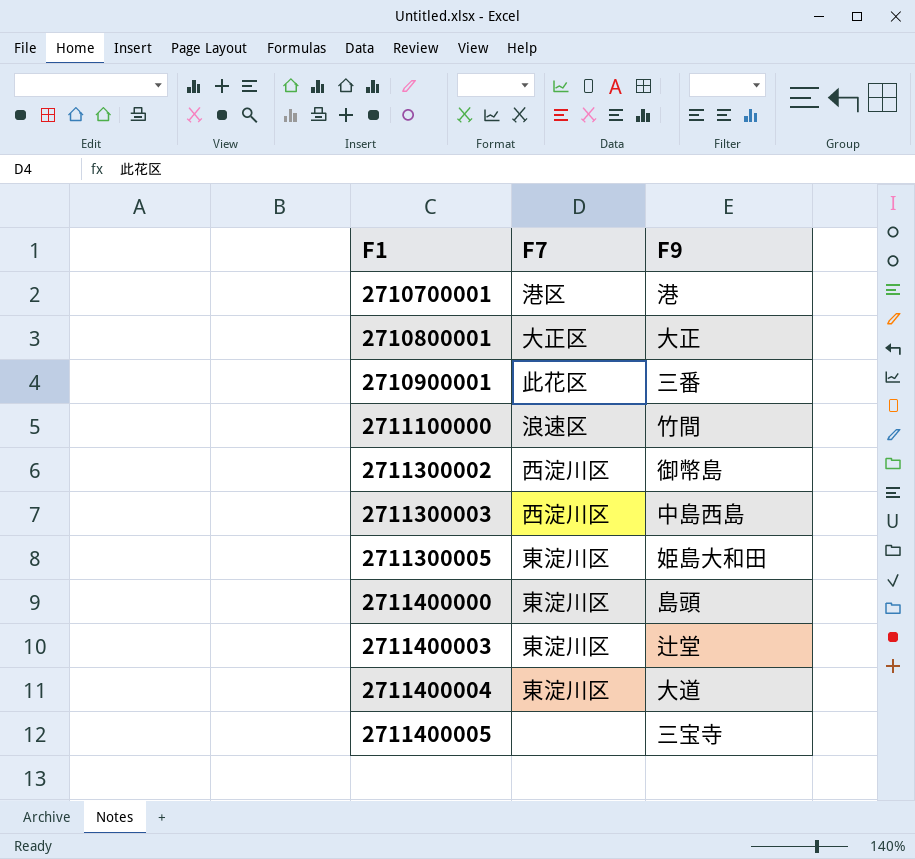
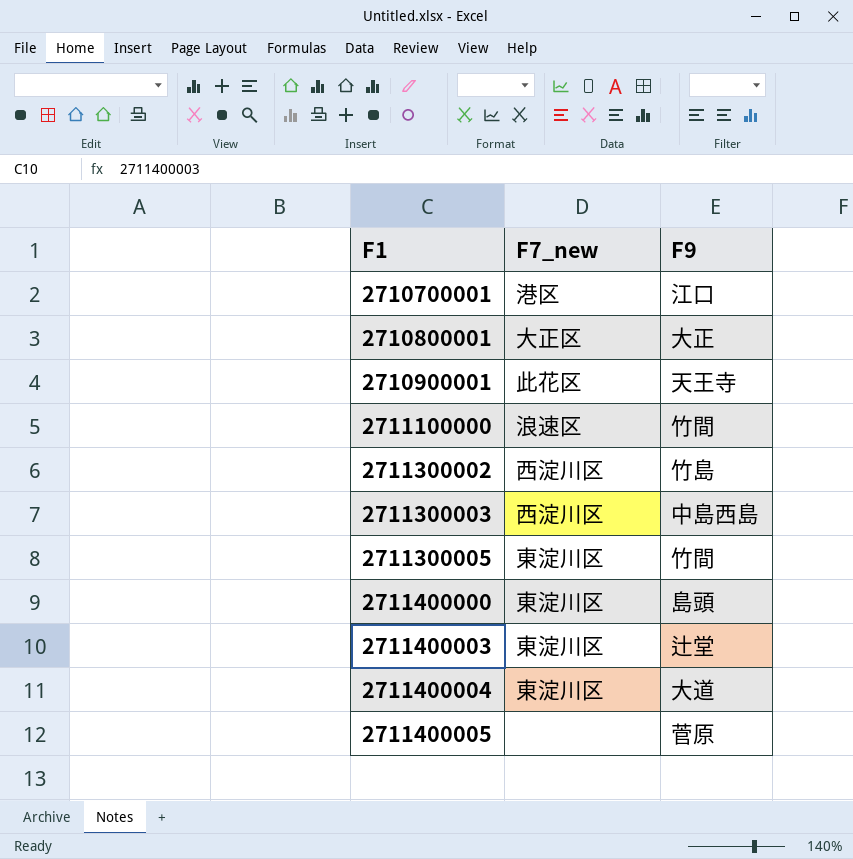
column name: F7 -> F7_new
2710700001 | F9: 港 -> 江口
2710900001 | F9: 三番 -> 天王寺
2711300002 | F9: 御幣島 -> 竹島
2711300005 | F9: 姫島大和田 -> 竹間
2711400005 | F9: 三宝寺 -> 菅原

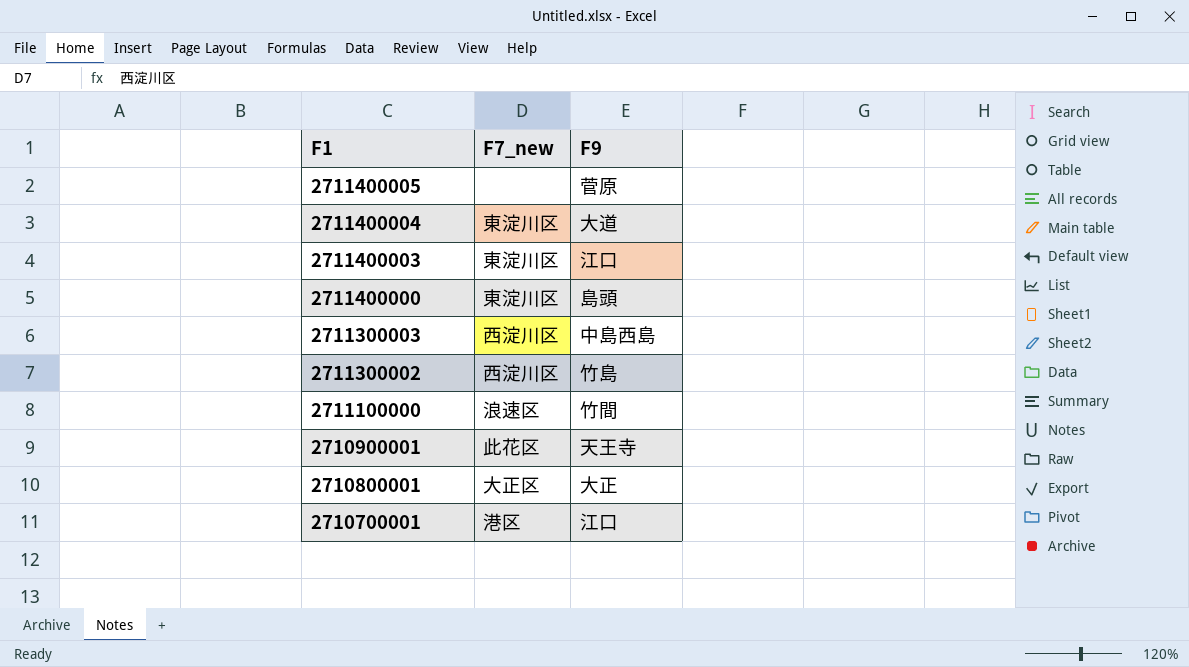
row order: F1 ascending -> F1 descending
row 2711300005: 東淀川区 | 竹間 -> none
2711400003 | F9: 辻堂 -> 江口

